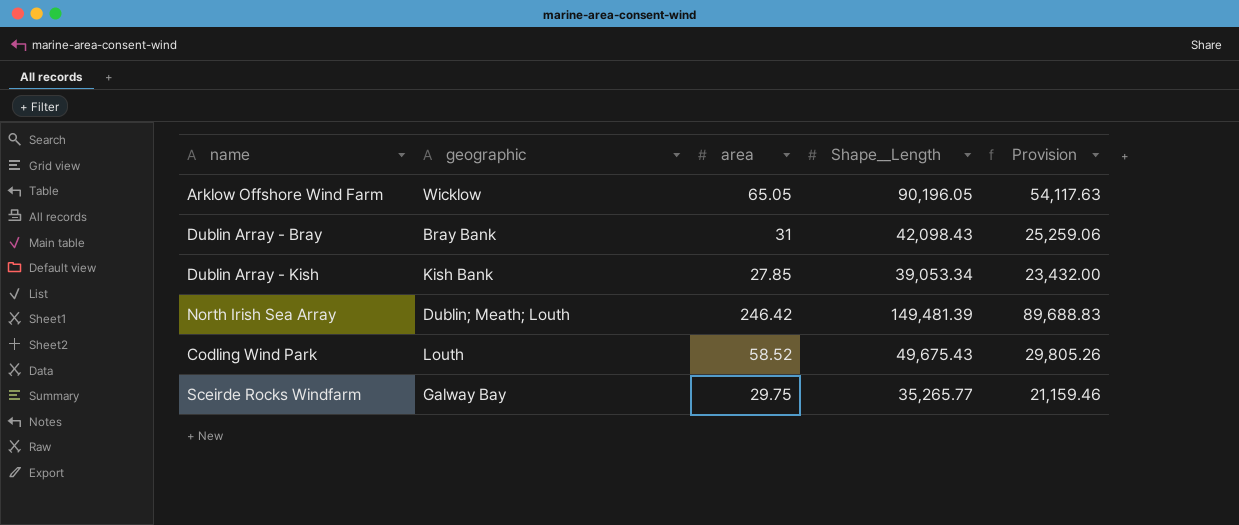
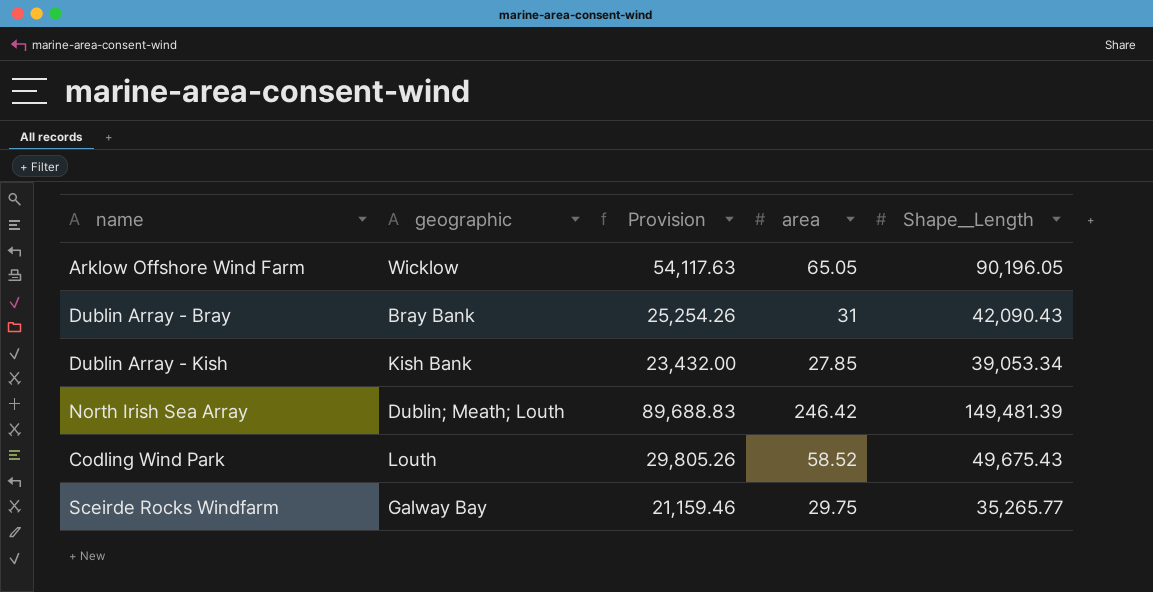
column Provision | position: 5 -> 3
Dublin Array - Bray | Provision: 25,259.06 -> 25,254.26
Dublin Array - Bray | Shape__Length: 42,098.43 -> 42,090.43

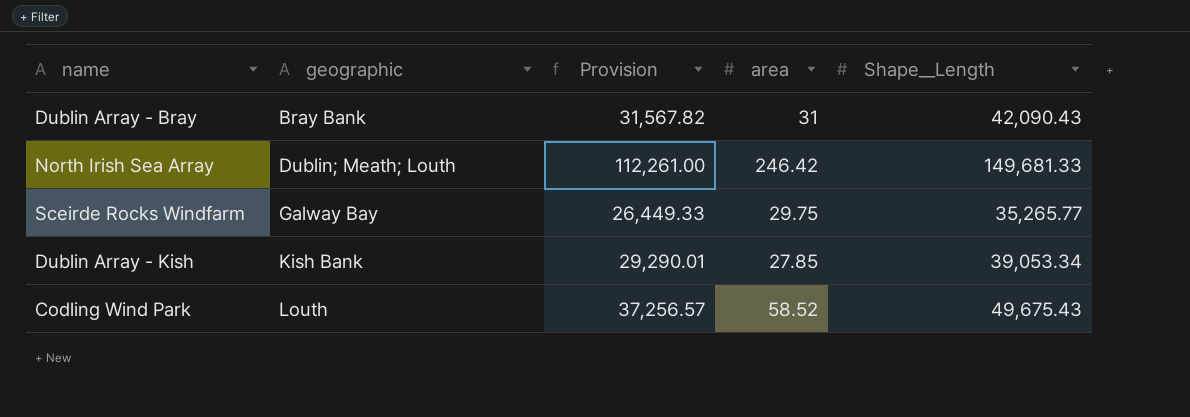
row order: none -> geographic ascending
column Provision | formula: [Shape__Length] * 0.6 -> [Shape__Length] * 0.75
row Arklow Offshore Wind Farm: Wicklow | 54,117.63 | 65.05 | 90,196.05 -> none
North Irish Sea Array | Shape__Length: 149,481.39 -> 149,681.33

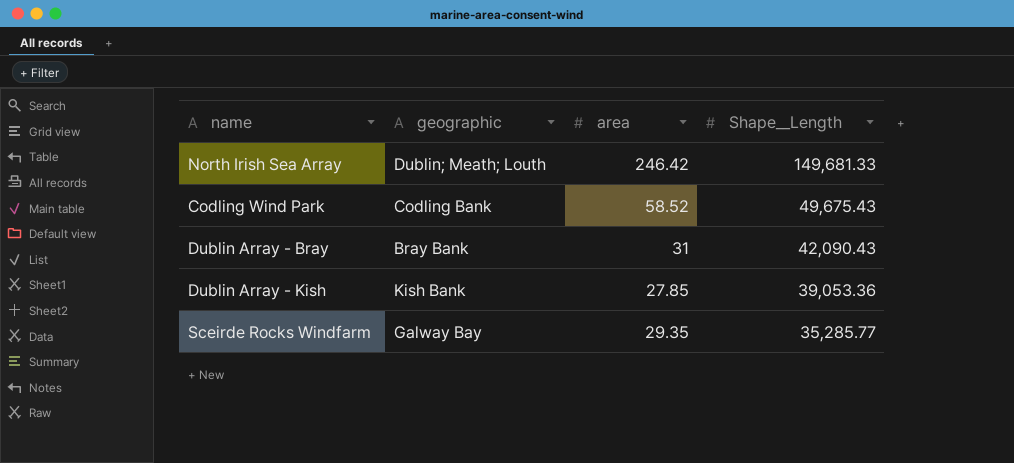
row order: geographic ascending -> Shape__Length descending
column Provision | formula: [Shape__Length] * 0.75 -> none
Codling Wind Park | geographic: Louth -> Codling Bank
Dublin Array - Kish | Shape__Length: 39,053.34 -> 39,053.36
Sceirde Rocks Windfarm | area: 29.75 -> 29.35
Sceirde Rocks Windfarm | Shape__Length: 35,265.77 -> 35,285.77

